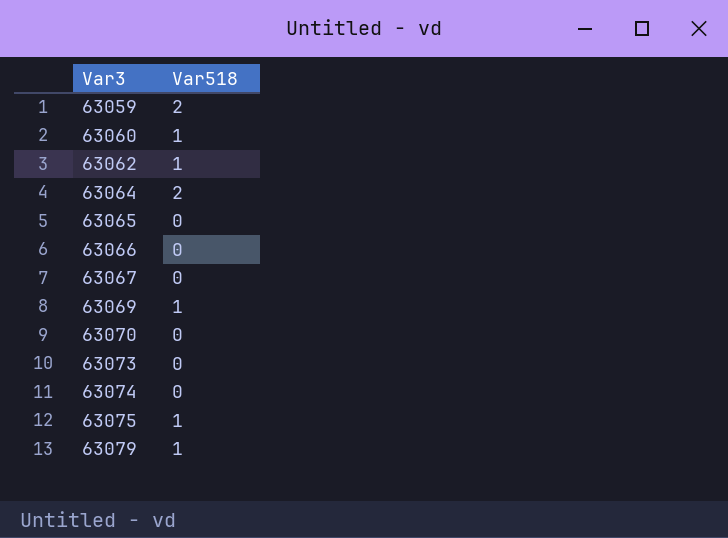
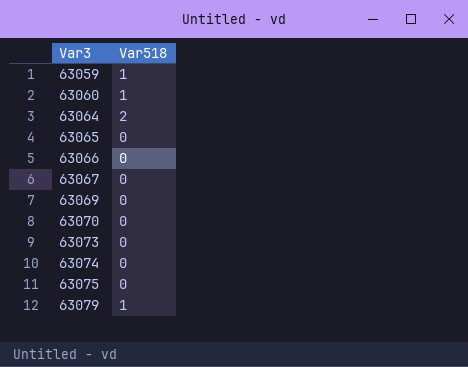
row 63062: 1 -> none
63059 | Var518: 2 -> 1
63069 | Var518: 1 -> 0
63075 | Var518: 1 -> 0

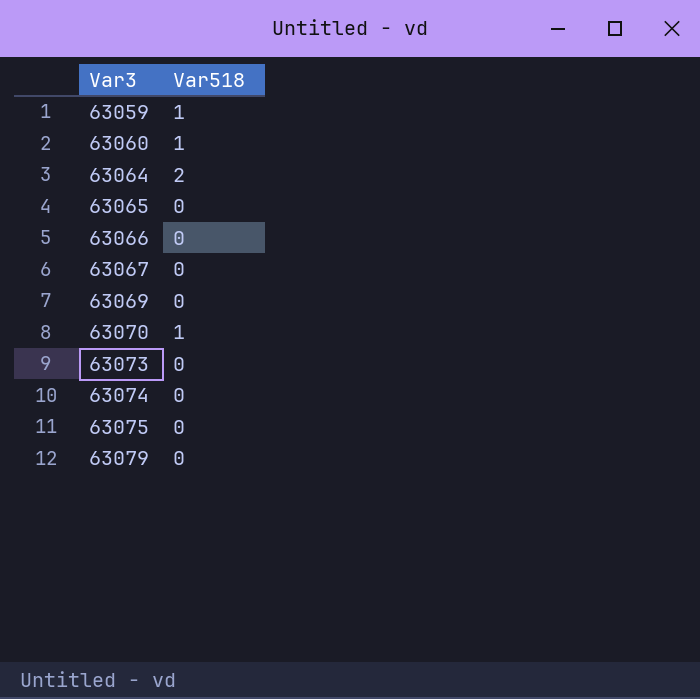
63070 | Var518: 0 -> 1
63079 | Var518: 1 -> 0

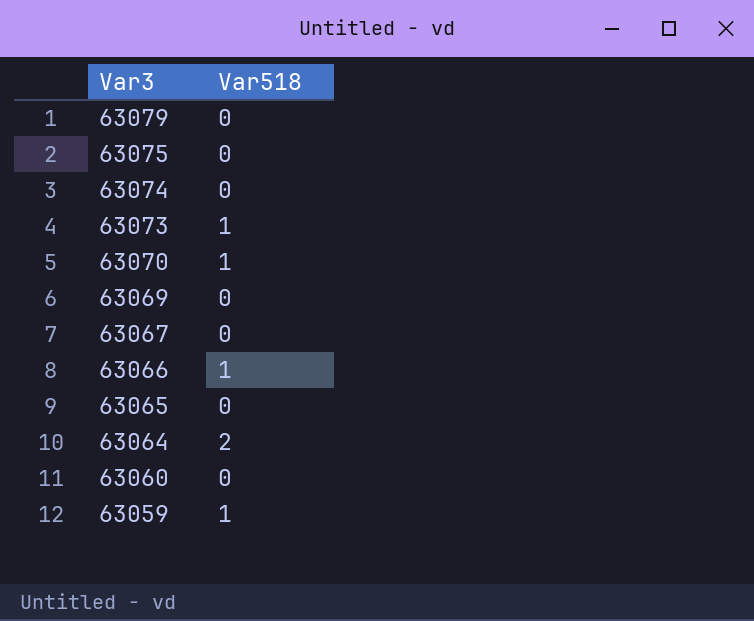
row order: Var3 ascending -> Var3 descending
63073 | Var518: 0 -> 1
63066 | Var518: 0 -> 1
63060 | Var518: 1 -> 0

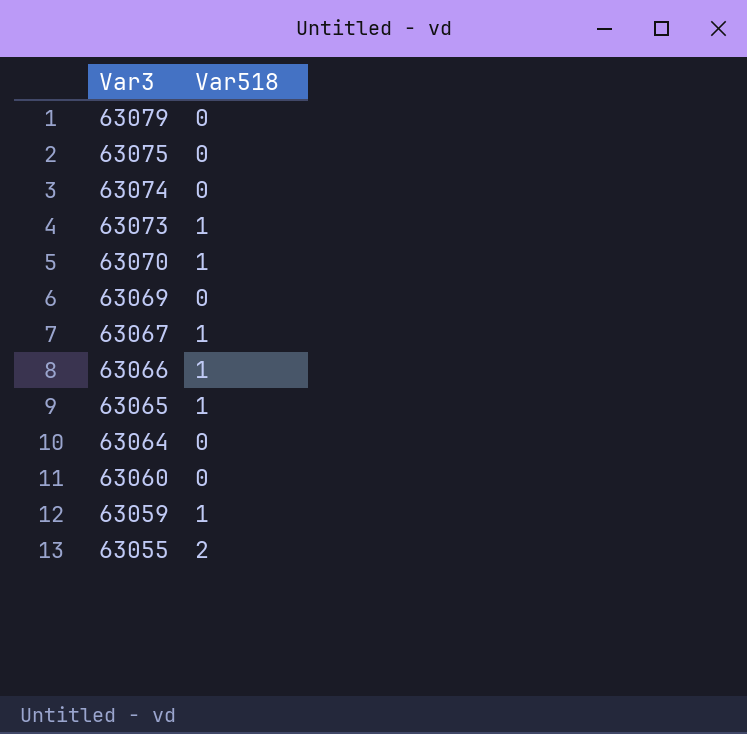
63067 | Var518: 0 -> 1
63065 | Var518: 0 -> 1
63064 | Var518: 2 -> 0
row 63055: none -> 2

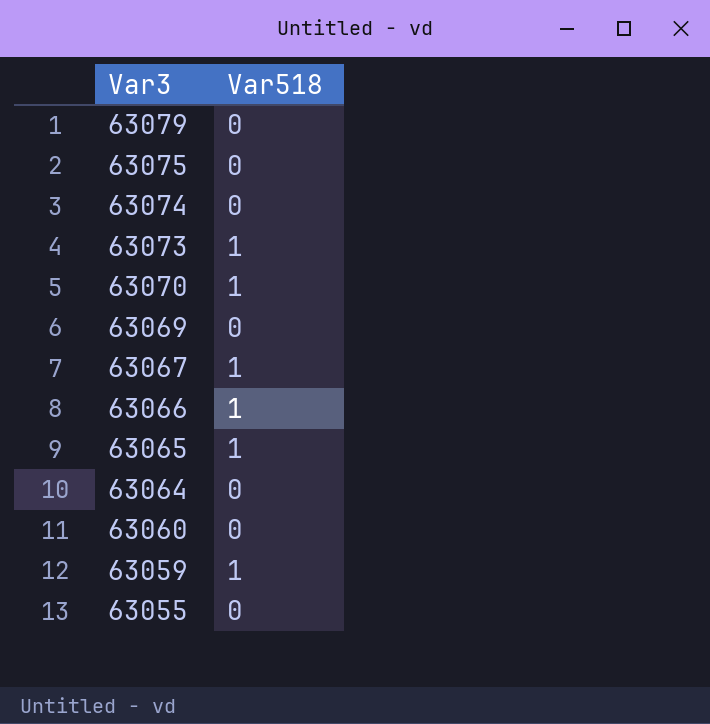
63055 | Var518: 2 -> 0

